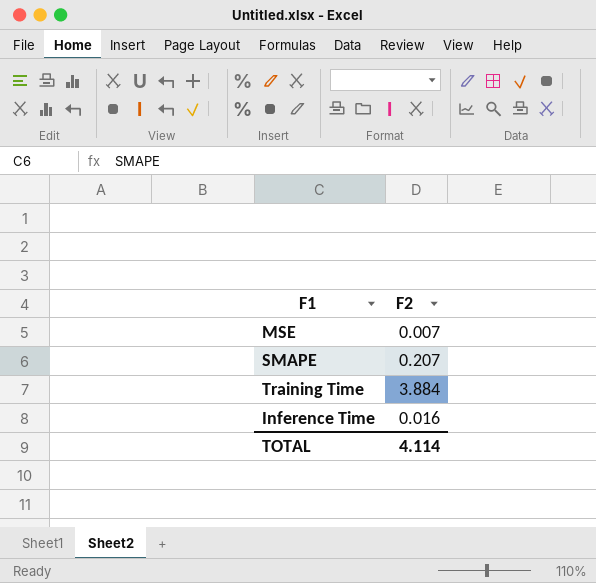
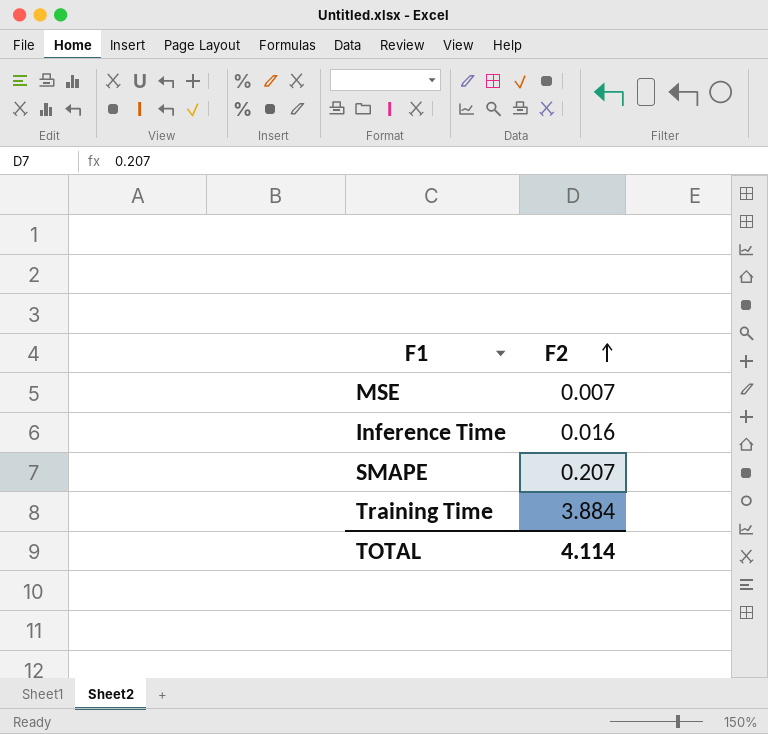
row order: none -> F2 ascending

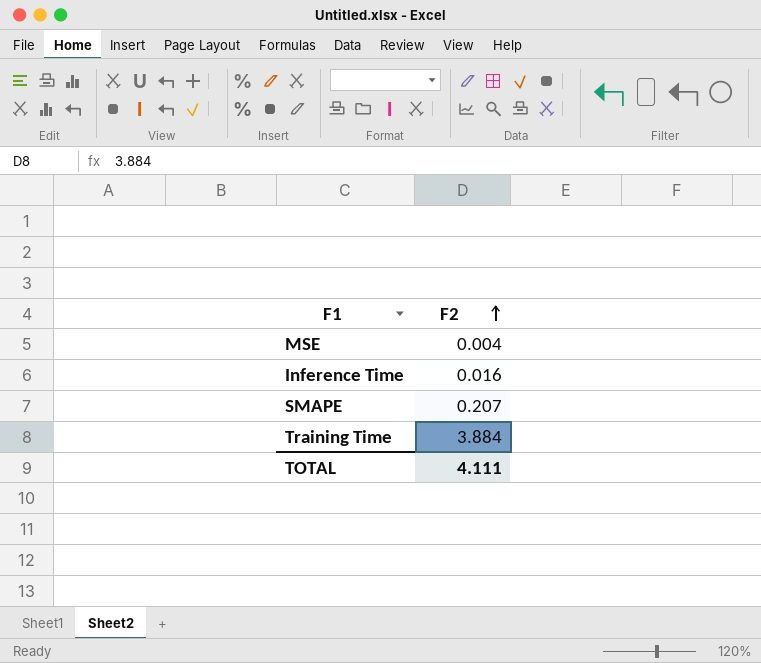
MSE | F2: 0.007 -> 0.004
TOTAL | F2: 4.114 -> 4.111

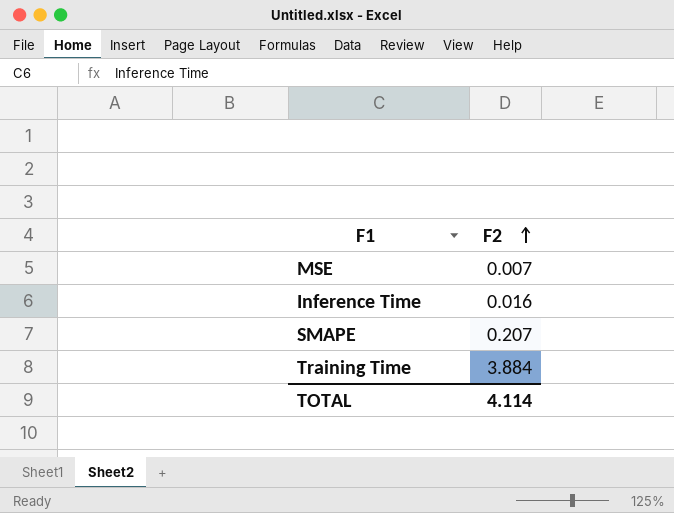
MSE | F2: 0.004 -> 0.007
TOTAL | F2: 4.111 -> 4.114

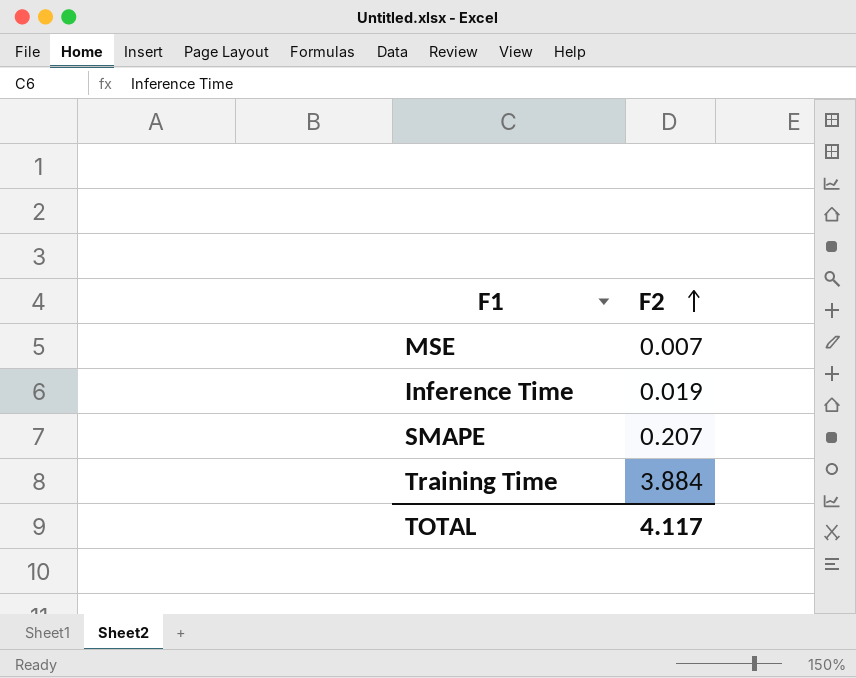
Inference Time | F2: 0.016 -> 0.019
TOTAL | F2: 4.114 -> 4.117

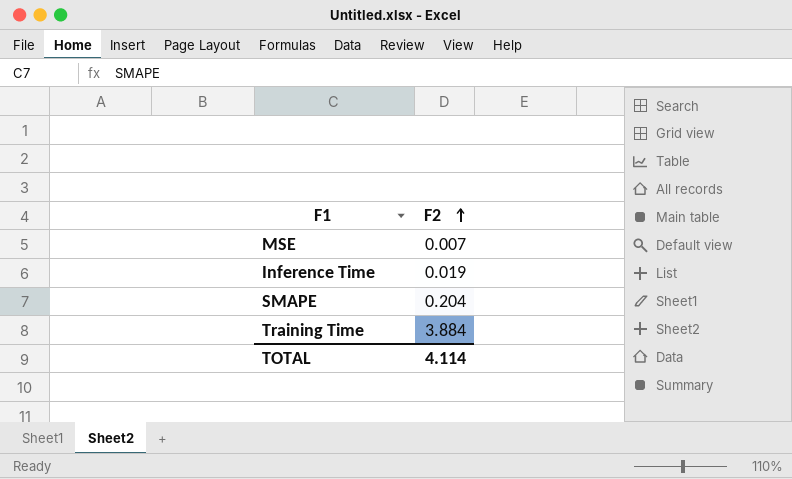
SMAPE | F2: 0.207 -> 0.204
TOTAL | F2: 4.117 -> 4.114

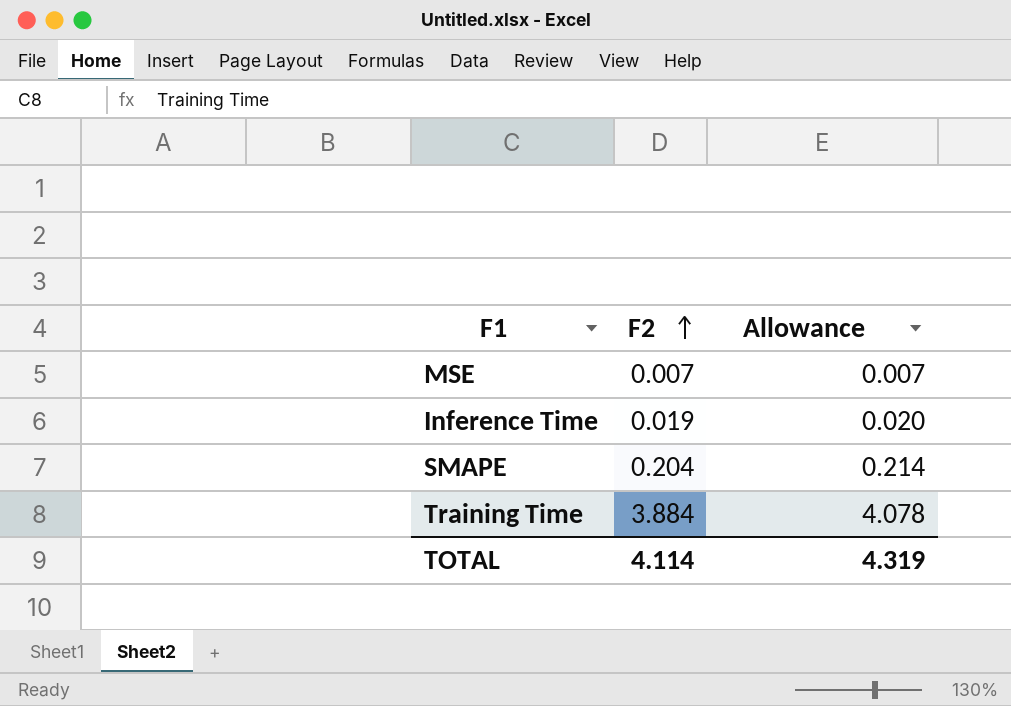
column Allowance | formula: none -> [F2] * 1.05

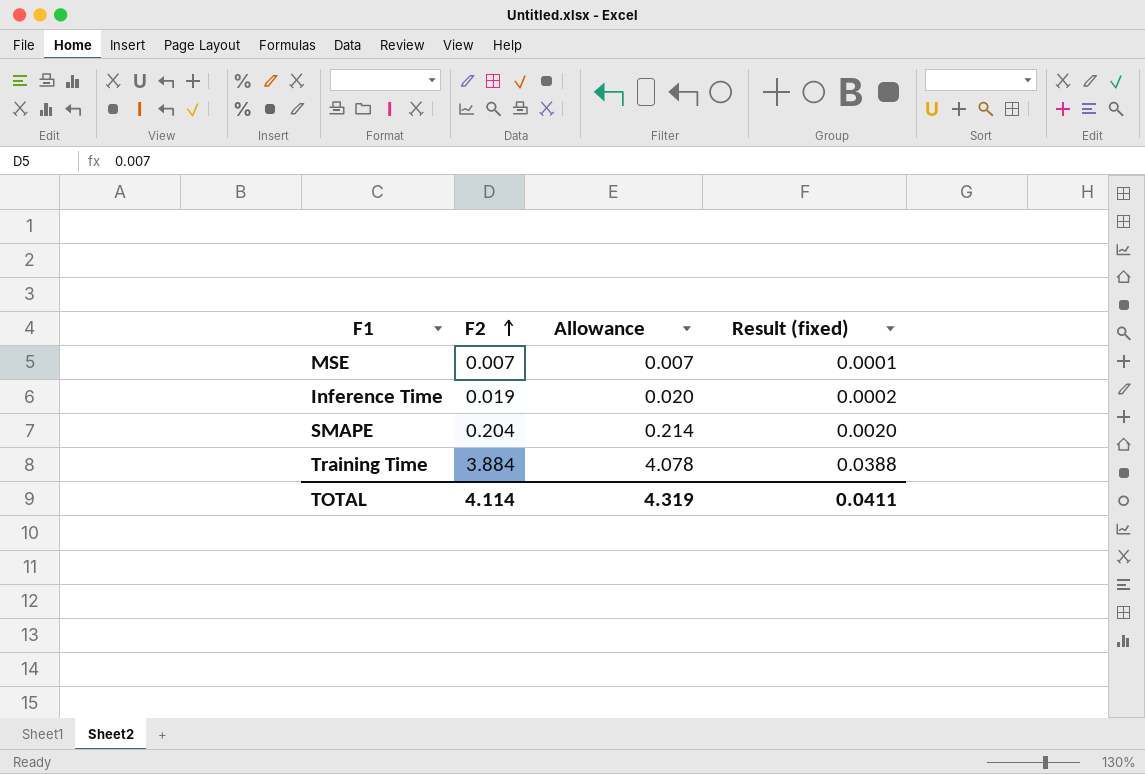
column Result (fixed) | formula: none -> [F2] * 0.01

